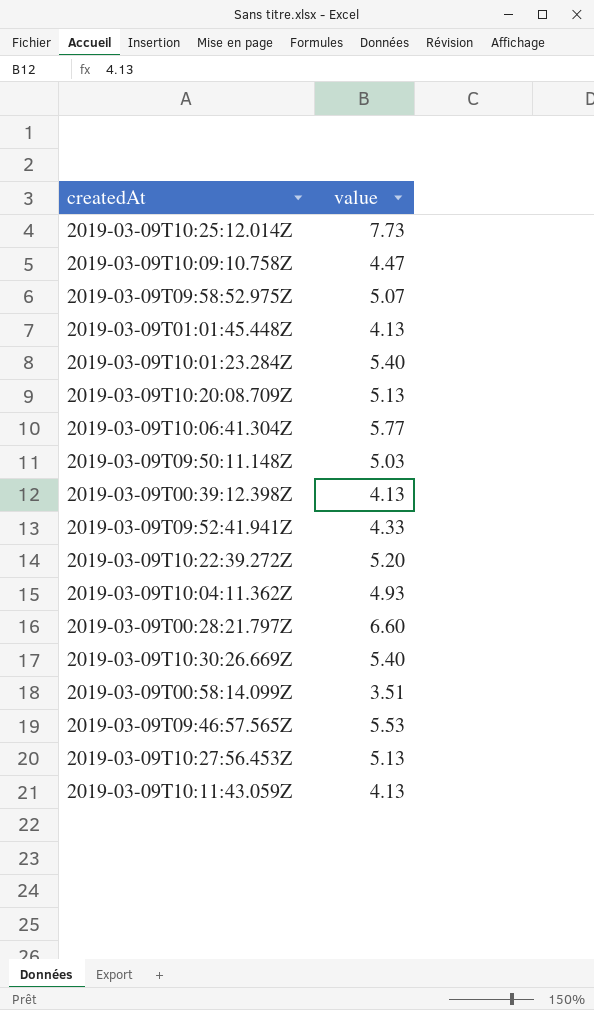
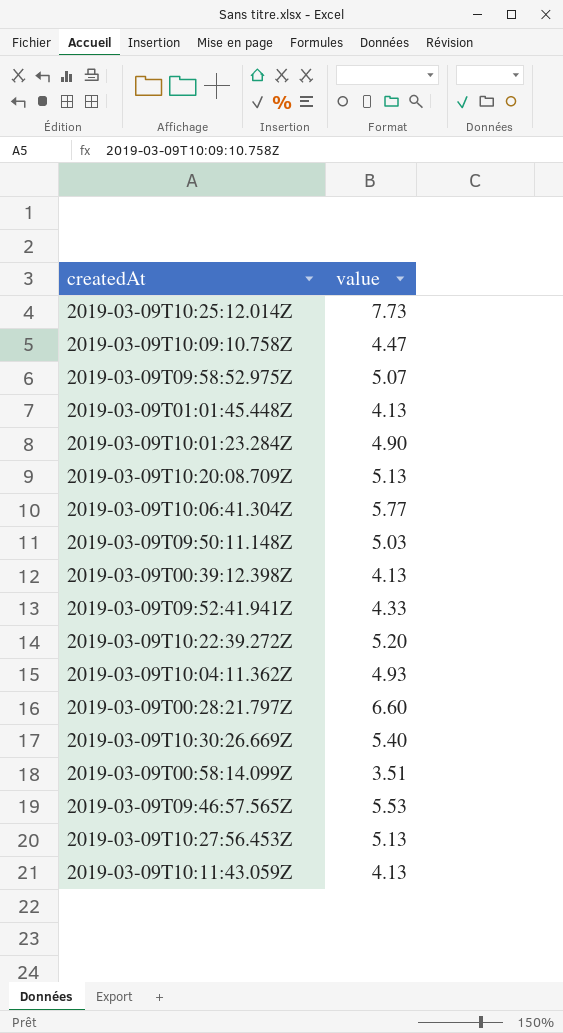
2019-03-09T10:01:23.284Z | value: 5.40 -> 4.90

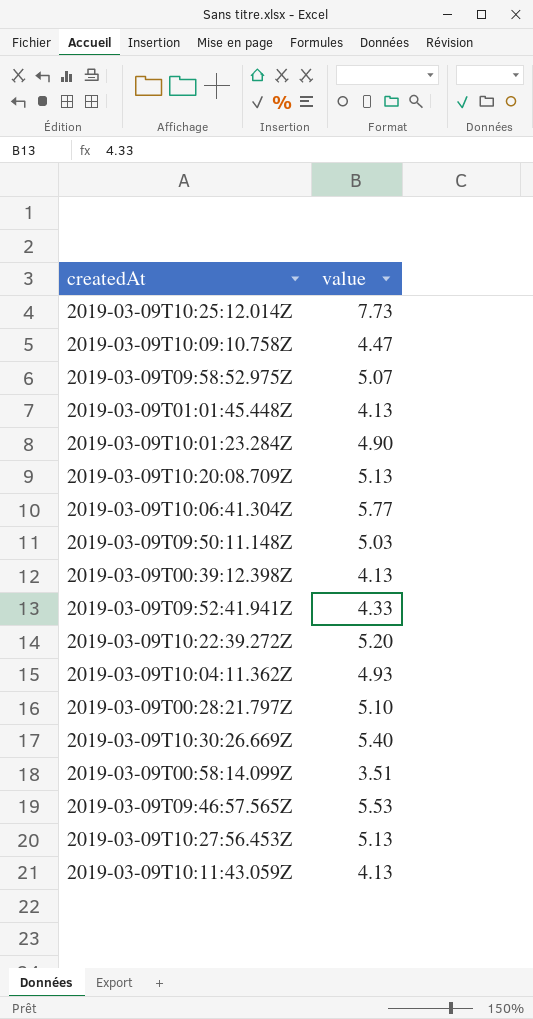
2019-03-09T00:28:21.797Z | value: 6.60 -> 5.10

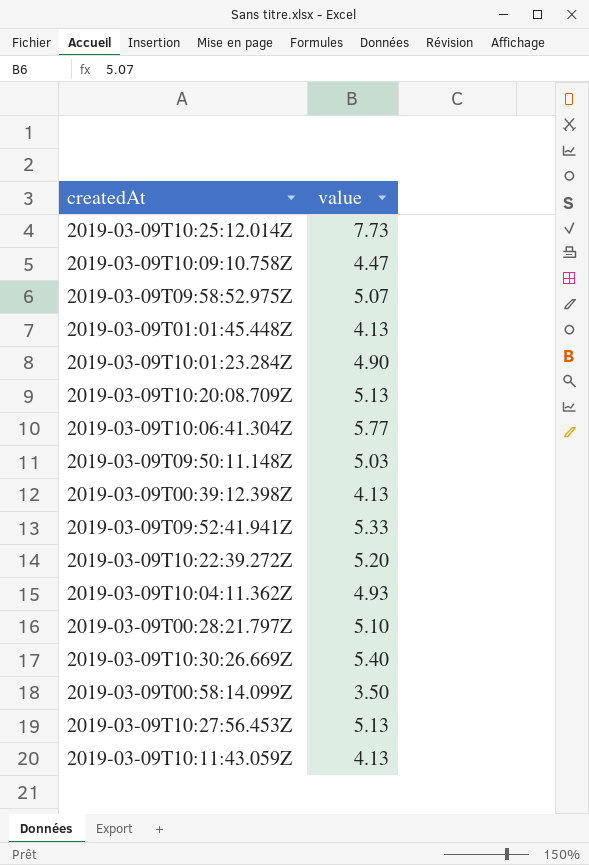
row 2019-03-09T09:46:57.565Z: 5.53 -> none
2019-03-09T09:52:41.941Z | value: 4.33 -> 5.33
2019-03-09T00:58:14.099Z | value: 3.51 -> 3.50

